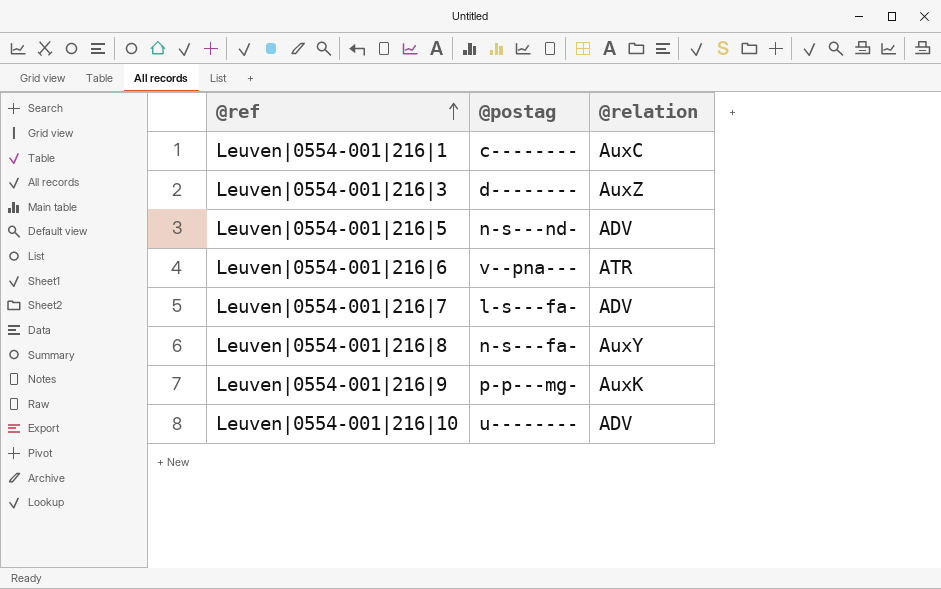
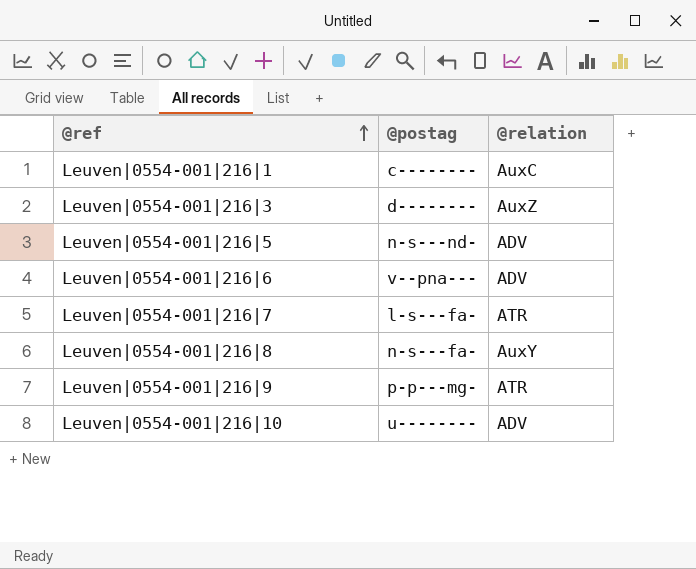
Leuven|0554-001|216|6 | @relation: ATR -> ADV
Leuven|0554-001|216|7 | @relation: ADV -> ATR
Leuven|0554-001|216|9 | @relation: AuxK -> ATR

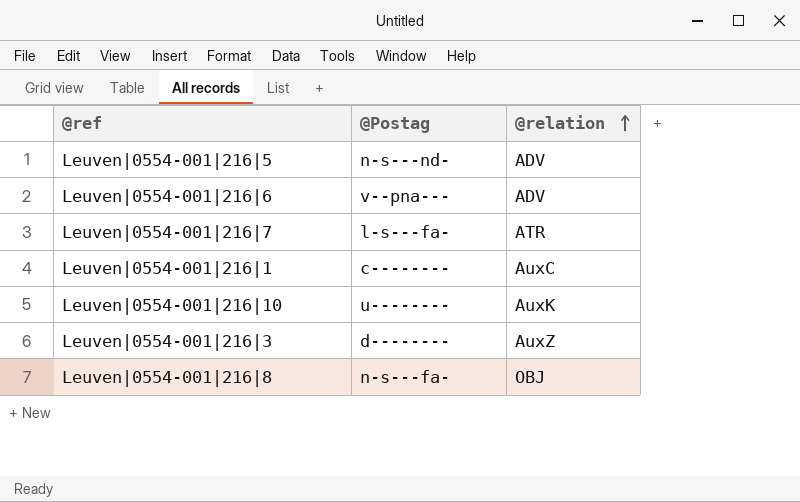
row order: @ref ascending -> @relation ascending
column name: @postag -> @Postag
row Leuven|0554-001|216|9: p-p---mg- | ATR -> none
Leuven|0554-001|216|10 | @relation: ADV -> AuxK
Leuven|0554-001|216|8 | @relation: AuxY -> OBJ

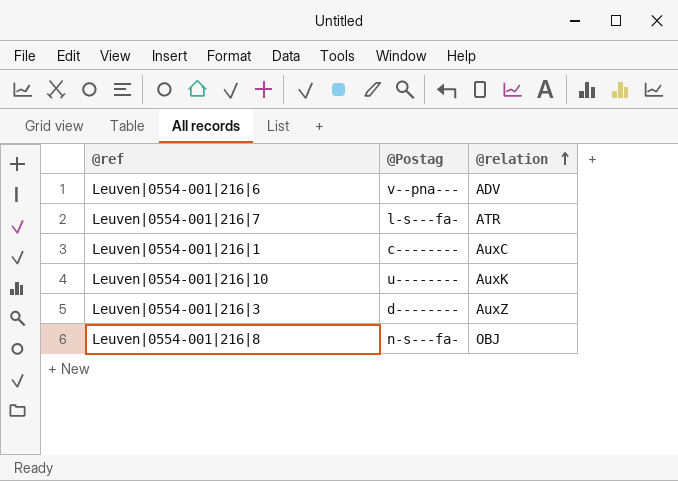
row Leuven|0554-001|216|5: n-s---nd- | ADV -> none

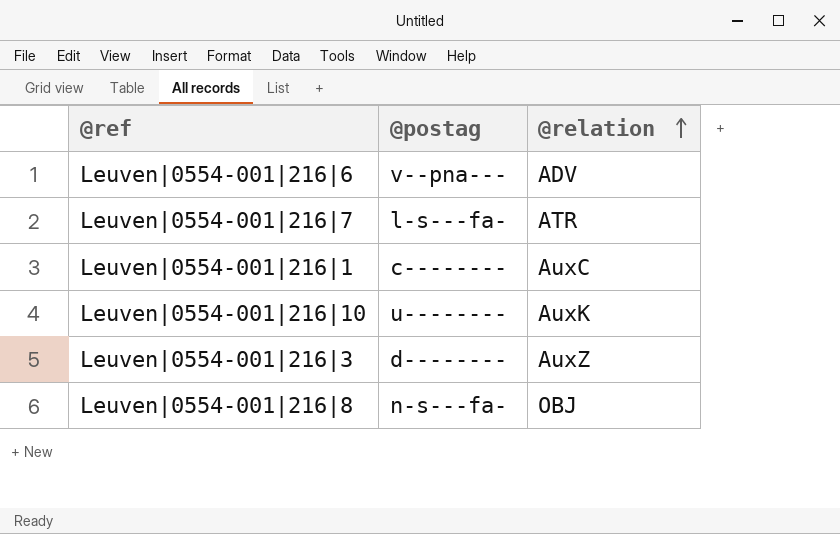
column name: @Postag -> @postag

